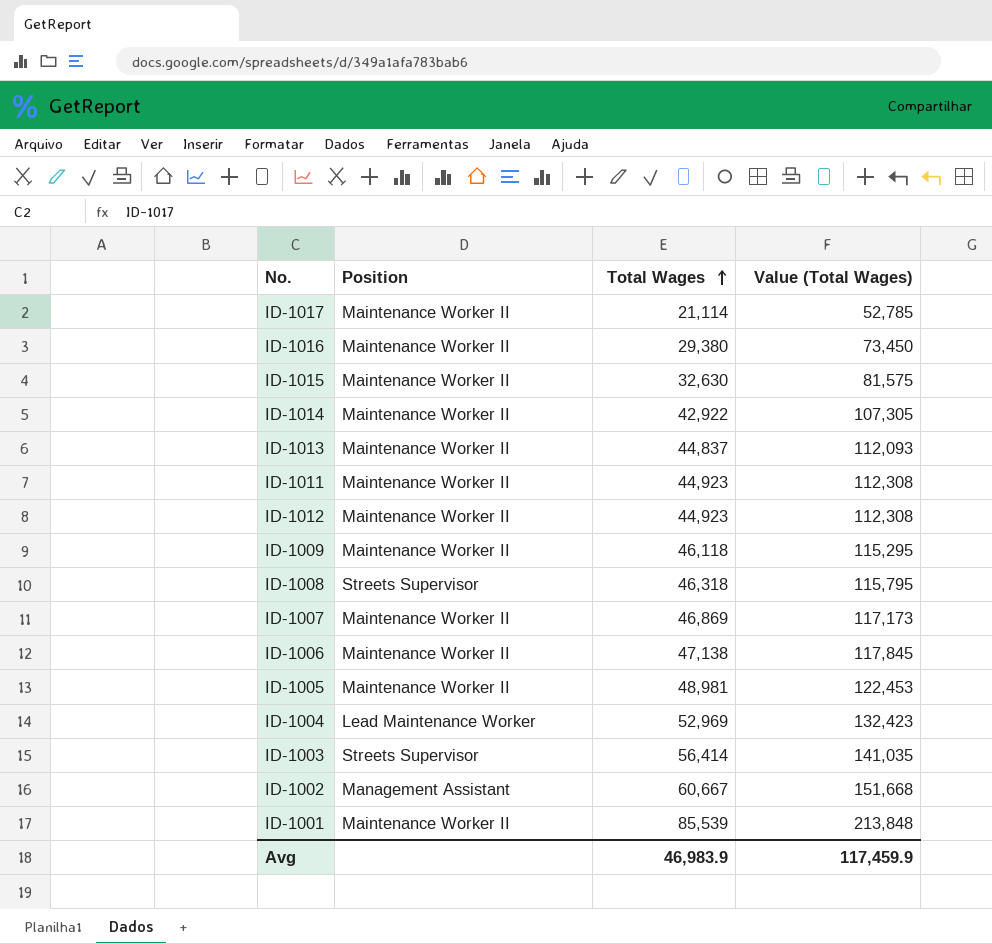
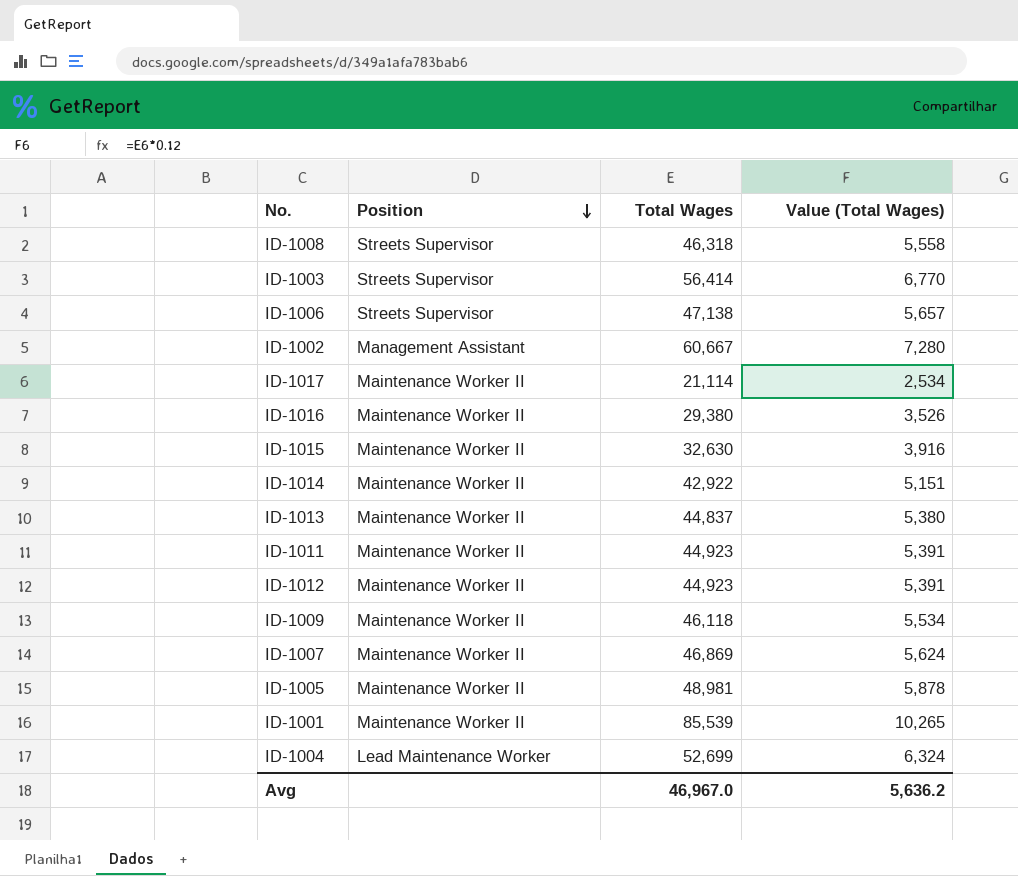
row order: Total Wages ascending -> Position descending
column Value (Total Wages) | formula: [Total Wages] * 2.5 -> [Total Wages] * 0.12
ID-1006 | Position: Maintenance Worker II -> Streets Supervisor
ID-1004 | Total Wages: 52,969 -> 52,699
Avg | Total Wages: 46,983.9 -> 46,967.0
Avg | Value (Total Wages): 117,459.9 -> 5,636.2

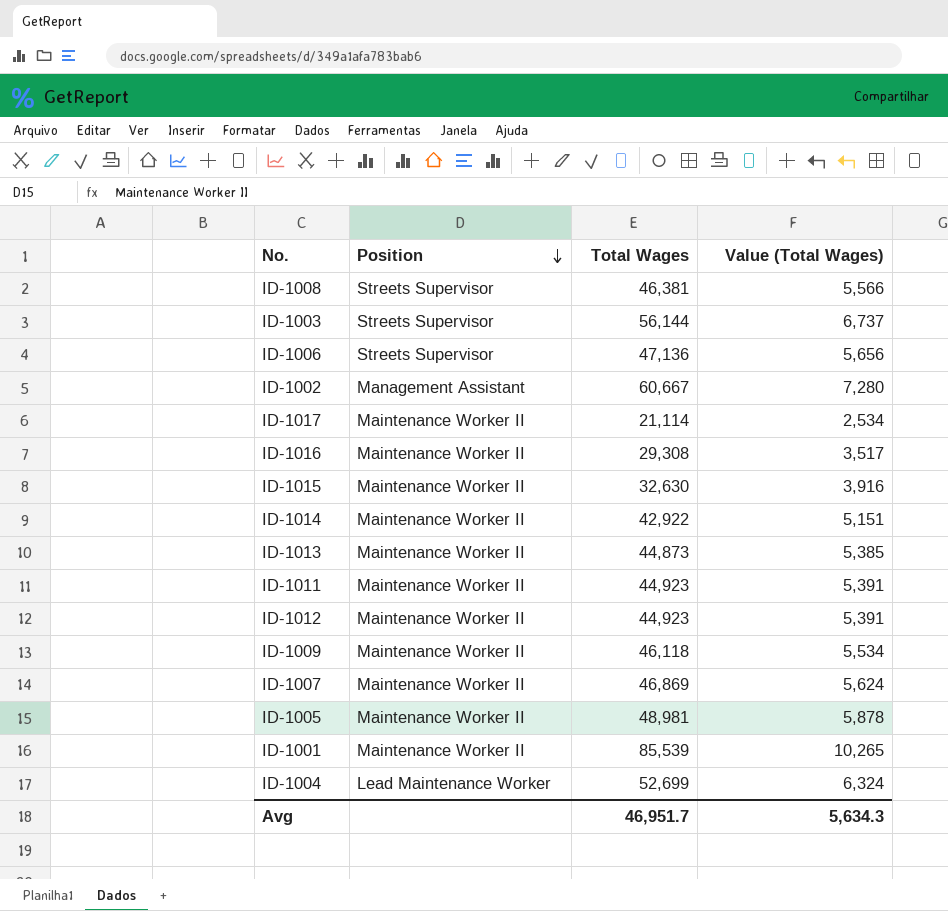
ID-1008 | Total Wages: 46,318 -> 46,381
ID-1008 | Value (Total Wages): 5,558 -> 5,566
ID-1003 | Total Wages: 56,414 -> 56,144
ID-1003 | Value (Total Wages): 6,770 -> 6,737
ID-1006 | Total Wages: 47,138 -> 47,136
ID-1006 | Value (Total Wages): 5,657 -> 5,656
ID-1016 | Total Wages: 29,380 -> 29,308
ID-1016 | Value (Total Wages): 3,526 -> 3,517
ID-1013 | Total Wages: 44,837 -> 44,873
ID-1013 | Value (Total Wages): 5,380 -> 5,385
Avg | Total Wages: 46,967.0 -> 46,951.7
Avg | Value (Total Wages): 5,636.2 -> 5,634.3

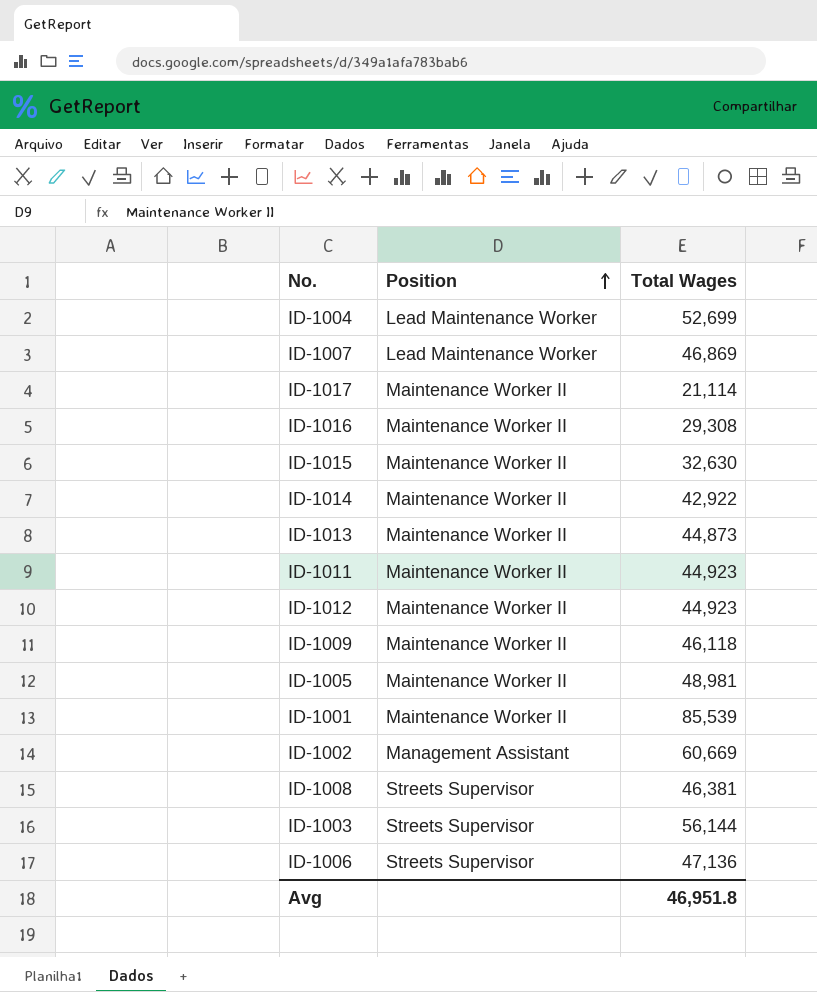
row order: Position descending -> Position ascending
column Value (Total Wages) | formula: [Total Wages] * 0.12 -> none
ID-1007 | Position: Maintenance Worker II -> Lead Maintenance Worker
ID-1002 | Total Wages: 60,667 -> 60,669
Avg | Total Wages: 46,951.7 -> 46,951.8

